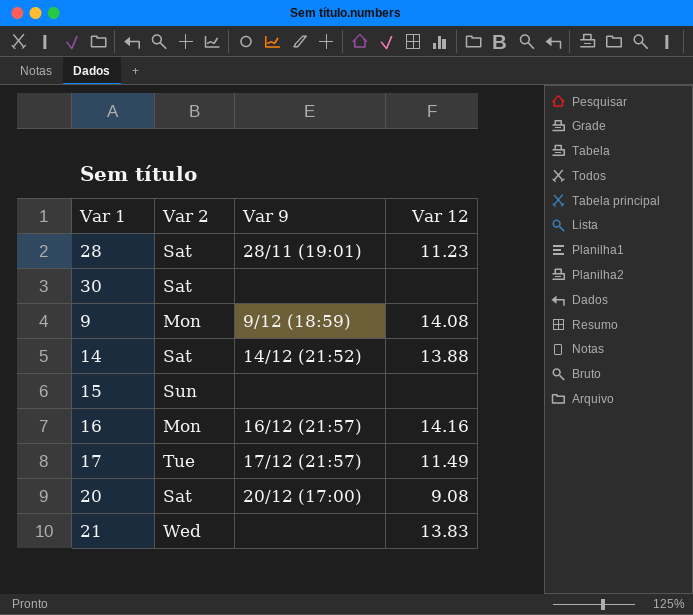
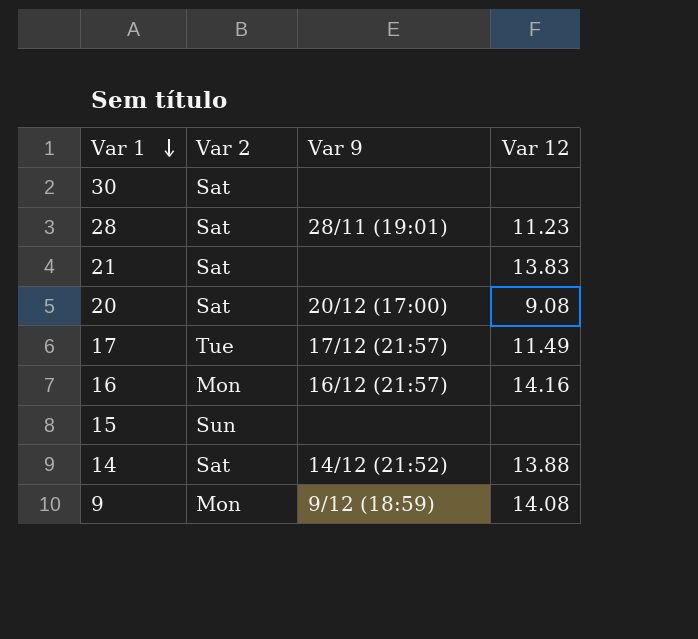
row order: none -> Var 1 descending
21 | Var 2: Wed -> Sat

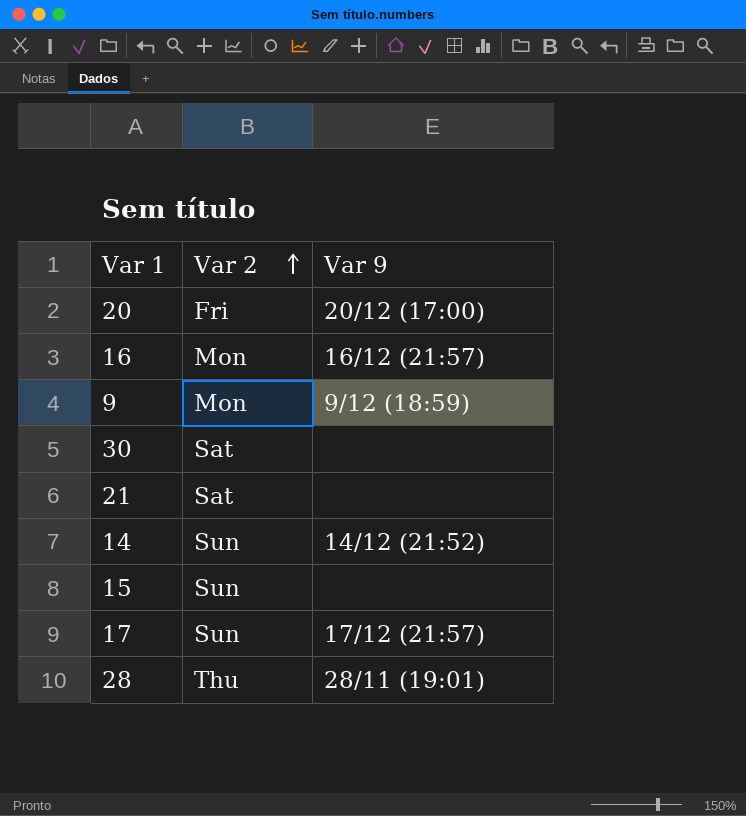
row order: Var 1 descending -> Var 2 ascending
column Var 12 | position: 4 -> none
20 | Var 2: Sat -> Fri
14 | Var 2: Sat -> Sun
17 | Var 2: Tue -> Sun
28 | Var 2: Sat -> Thu

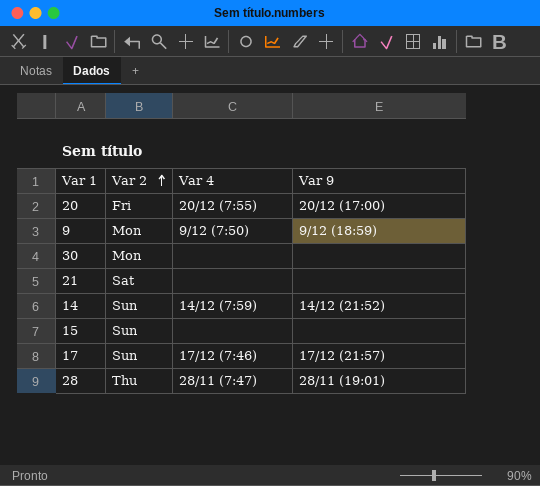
column Var 4 | position: none -> 3
row 16: Mon | 16/12 (21:57) -> none
30 | Var 2: Sat -> Mon

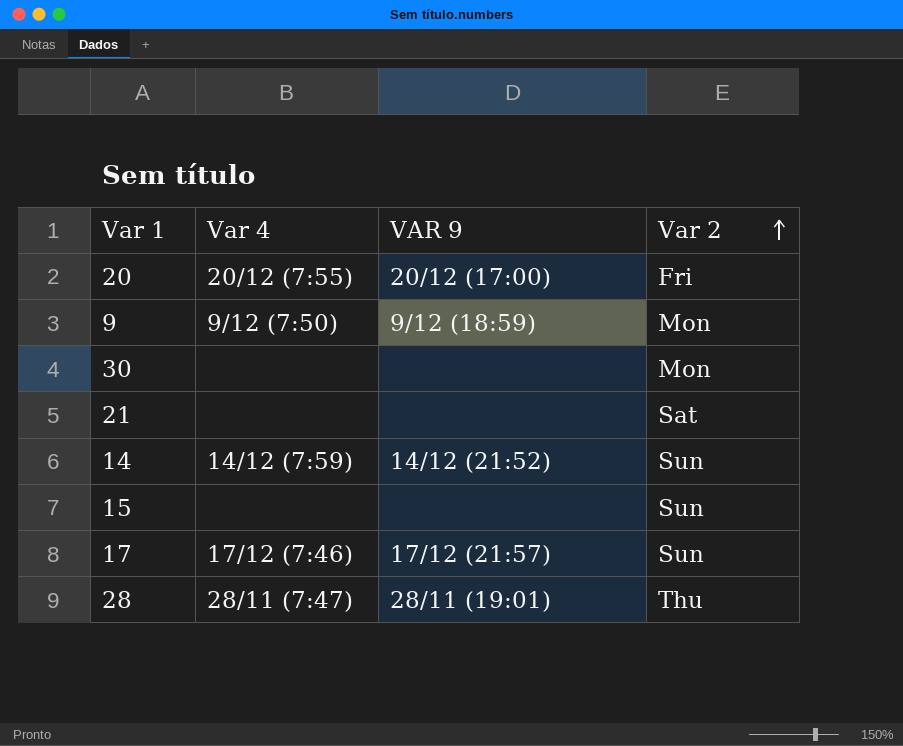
column name: Var 9 -> VAR 9
column Var 2 | position: 2 -> 4

